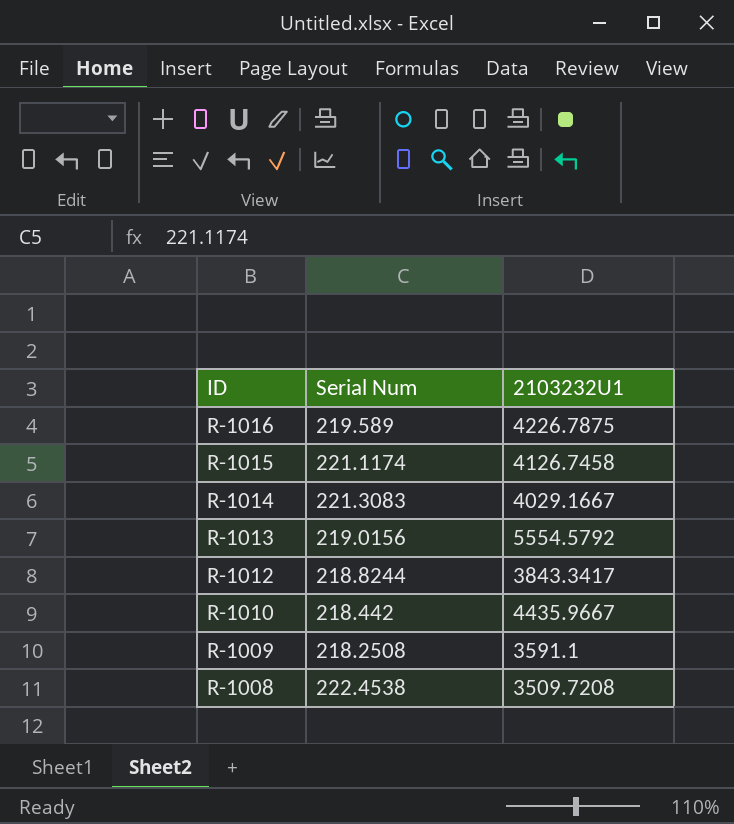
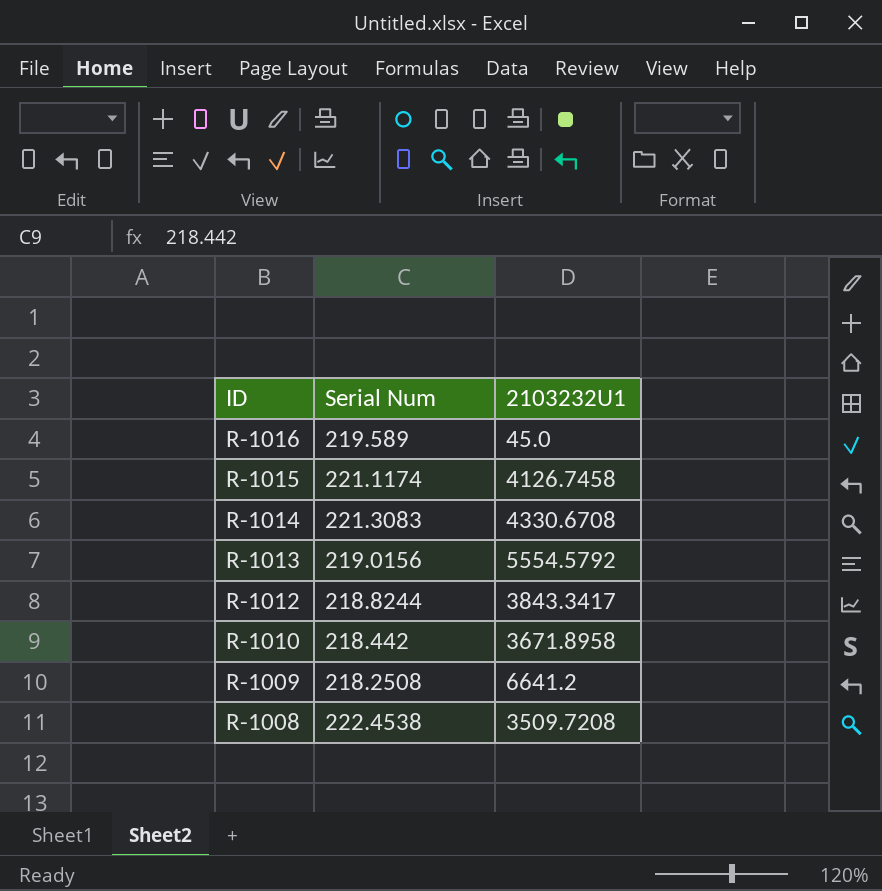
R-1016 | 2103232U1: 4226.7875 -> 45.0
R-1014 | 2103232U1: 4029.1667 -> 4330.6708
R-1010 | 2103232U1: 4435.9667 -> 3671.8958
R-1009 | 2103232U1: 3591.1 -> 6641.2

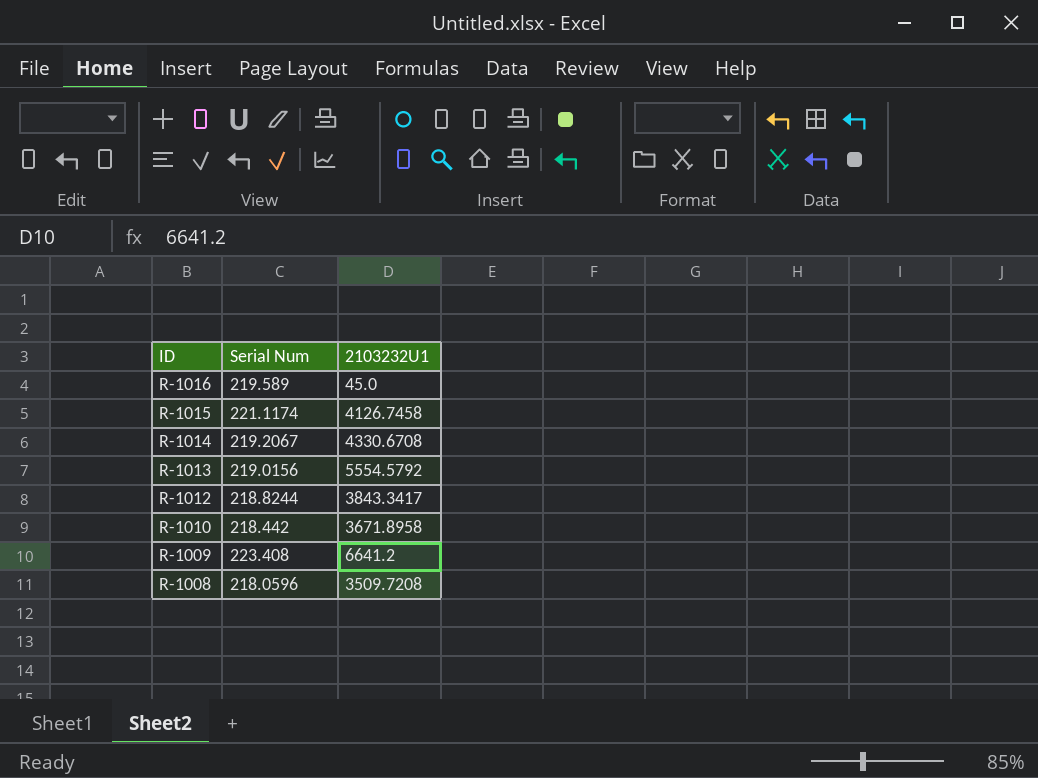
R-1014 | Serial Num: 221.3083 -> 219.2067
R-1009 | Serial Num: 218.2508 -> 223.408
R-1008 | Serial Num: 222.4538 -> 218.0596

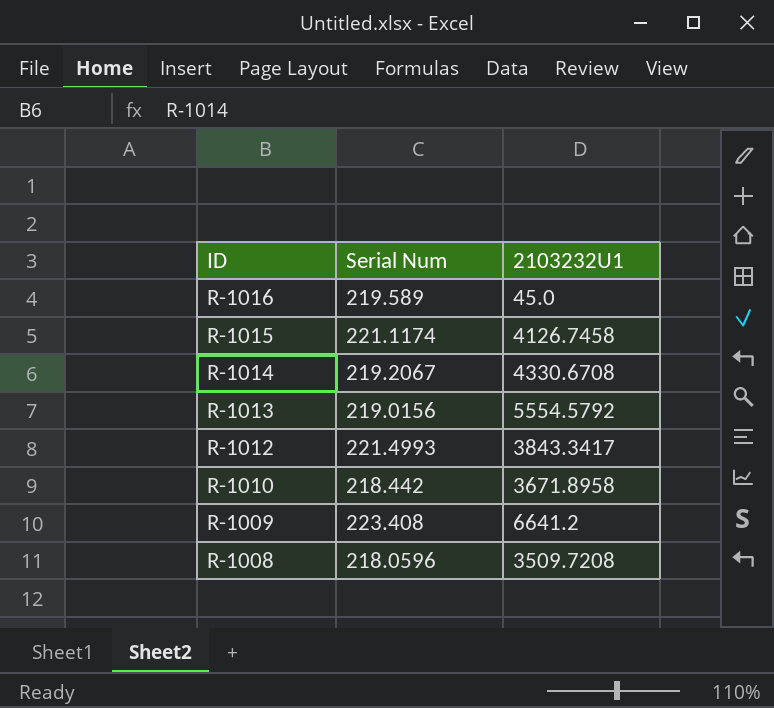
R-1012 | Serial Num: 218.8244 -> 221.4993

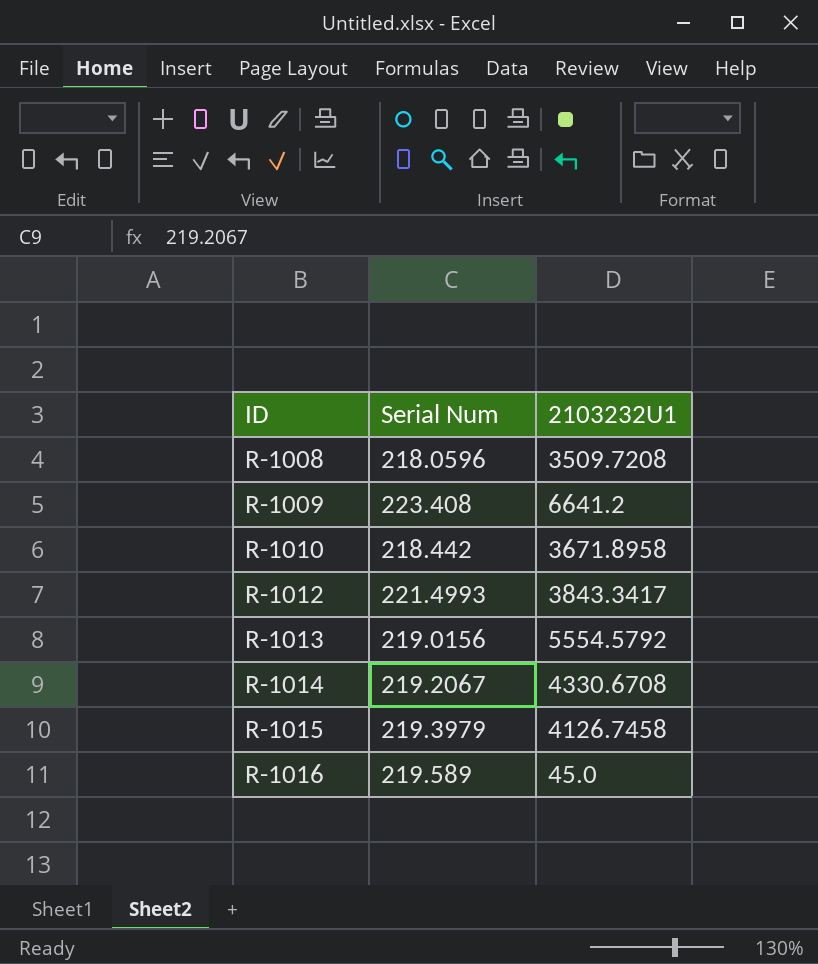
row order: ID descending -> ID ascending
R-1015 | Serial Num: 221.1174 -> 219.3979

